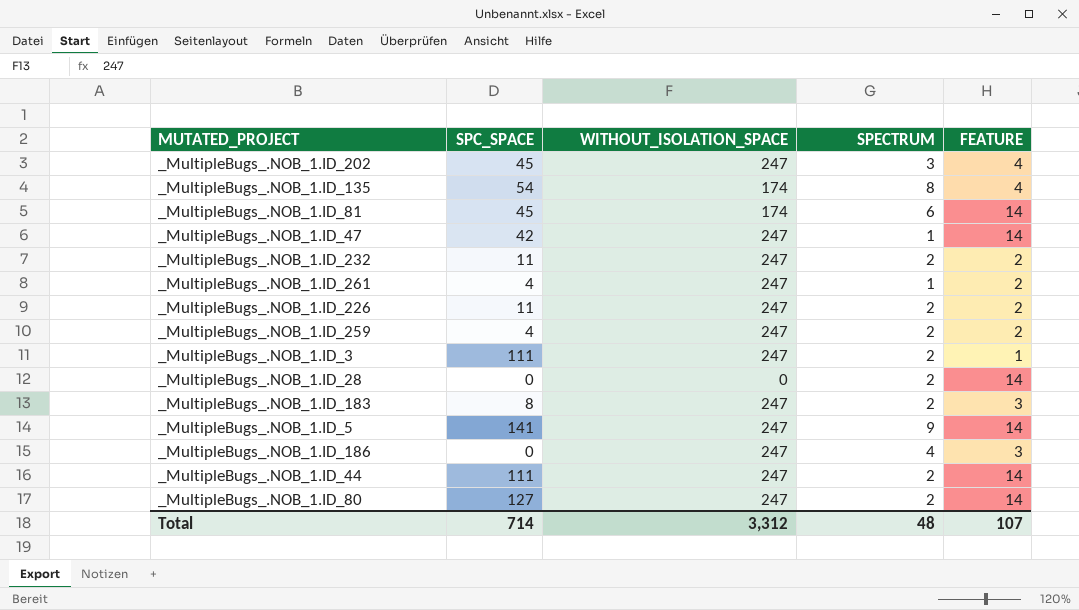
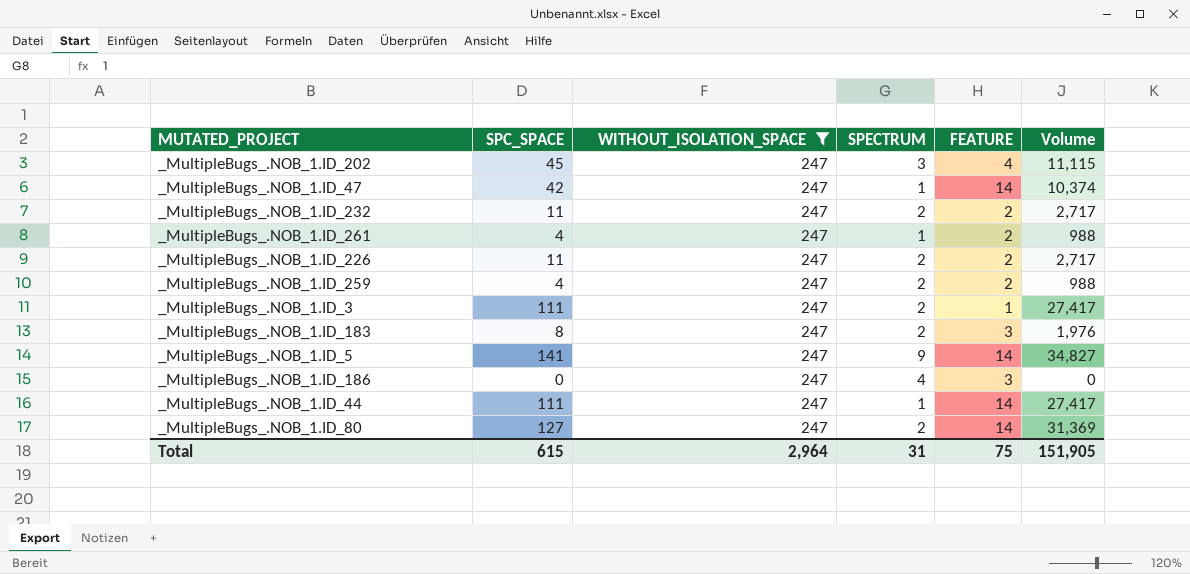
filter: none -> WITHOUT_ISOLATION_SPACE = 247
column Volume | formula: none -> [SPC_SPACE] * [WITHOUT_ISOLATION_SPACE]
_MultipleBugs_.NOB_1.ID_44 | SPECTRUM: 2 -> 1
Total | SPC_SPACE: 714 -> 615
Total | WITHOUT_ISOLATION_SPACE: 3,312 -> 2,964
Total | SPECTRUM: 48 -> 31
Total | FEATURE: 107 -> 75

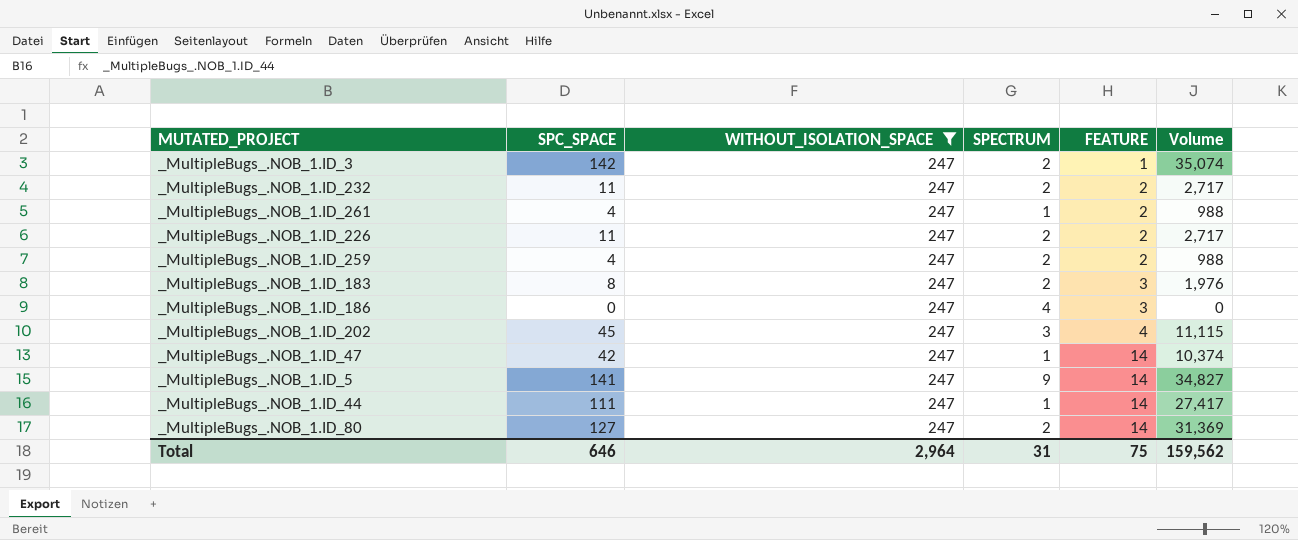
row order: none -> FEATURE ascending
_MultipleBugs_.NOB_1.ID_3 | SPC_SPACE: 111 -> 142
_MultipleBugs_.NOB_1.ID_3 | Volume: 27,417 -> 35,074
Total | SPC_SPACE: 615 -> 646
Total | Volume: 151,905 -> 159,562

